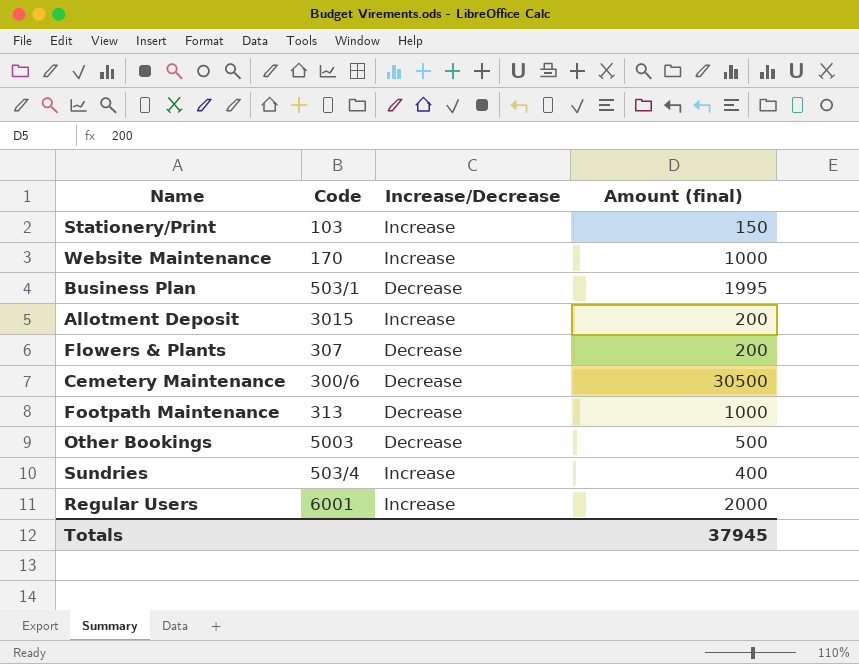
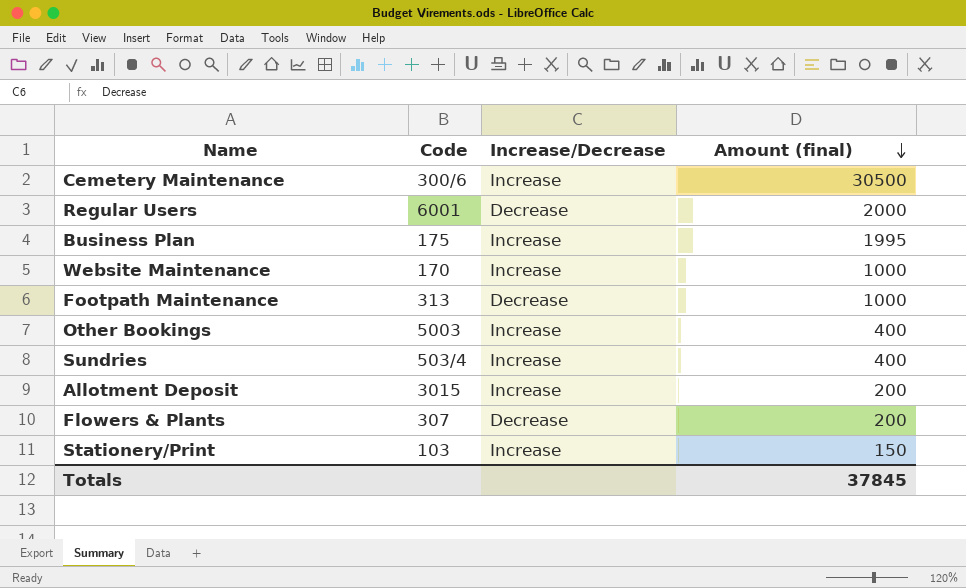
row order: none -> Amount (final) descending
Cemetery Maintenance | Increase/Decrease: Decrease -> Increase
Regular Users | Increase/Decrease: Increase -> Decrease
Business Plan | Code: 503/1 -> 175
Business Plan | Increase/Decrease: Decrease -> Increase
Other Bookings | Increase/Decrease: Decrease -> Increase
Other Bookings | Amount (final): 500 -> 400
Totals | Amount (final): 37945 -> 37845

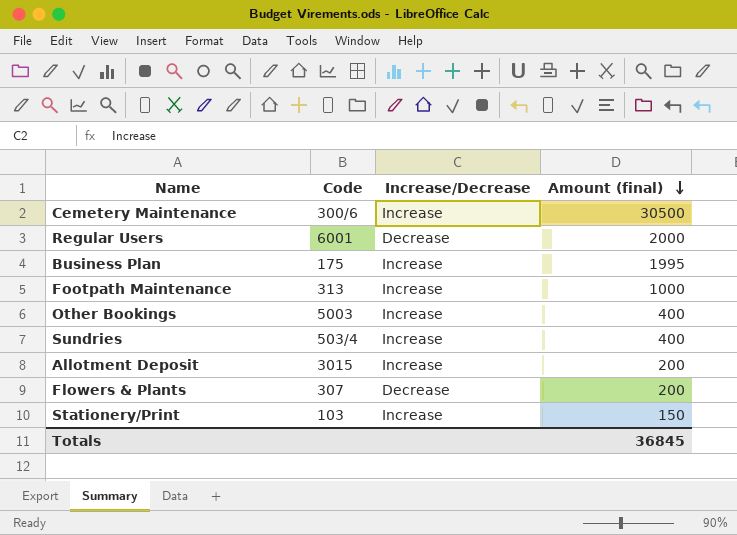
row Website Maintenance: 170 | Increase | 1000 -> none
Footpath Maintenance | Increase/Decrease: Decrease -> Increase
Totals | Amount (final): 37845 -> 36845

